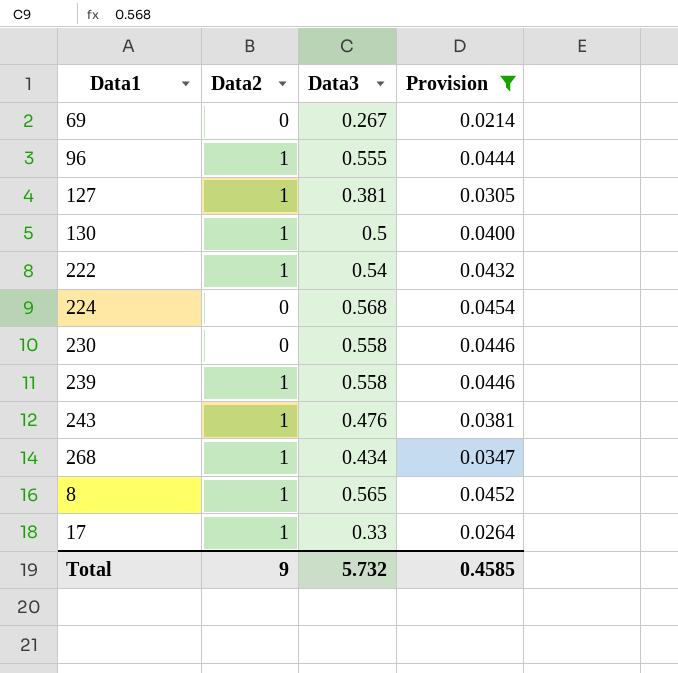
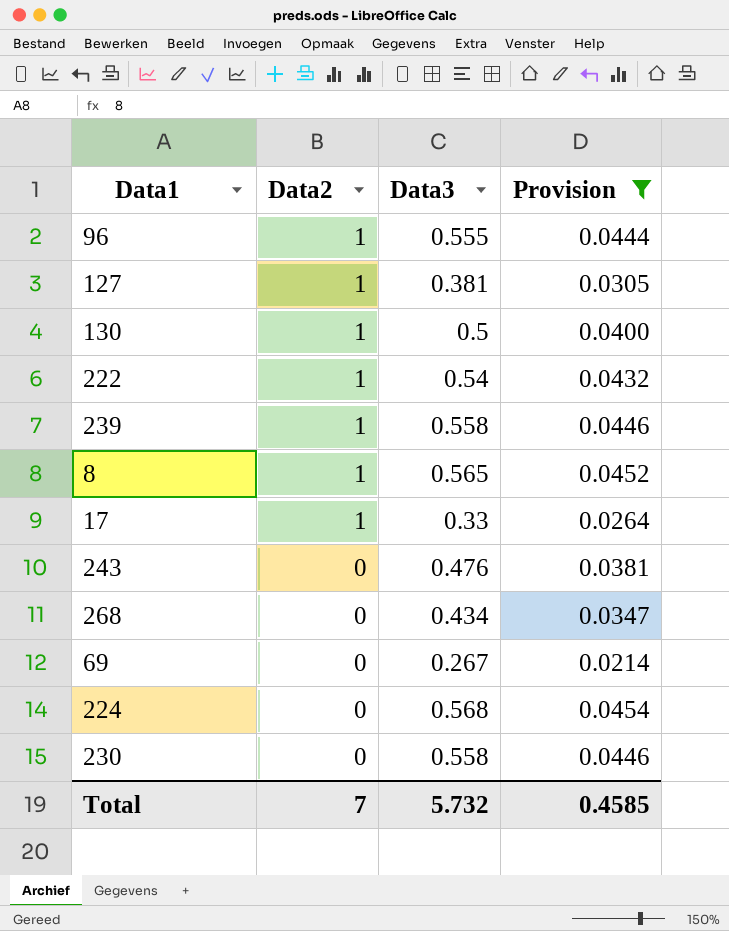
row order: none -> Data2 descending
243 | Data2: 1 -> 0
268 | Data2: 1 -> 0
Total | Data2: 9 -> 7

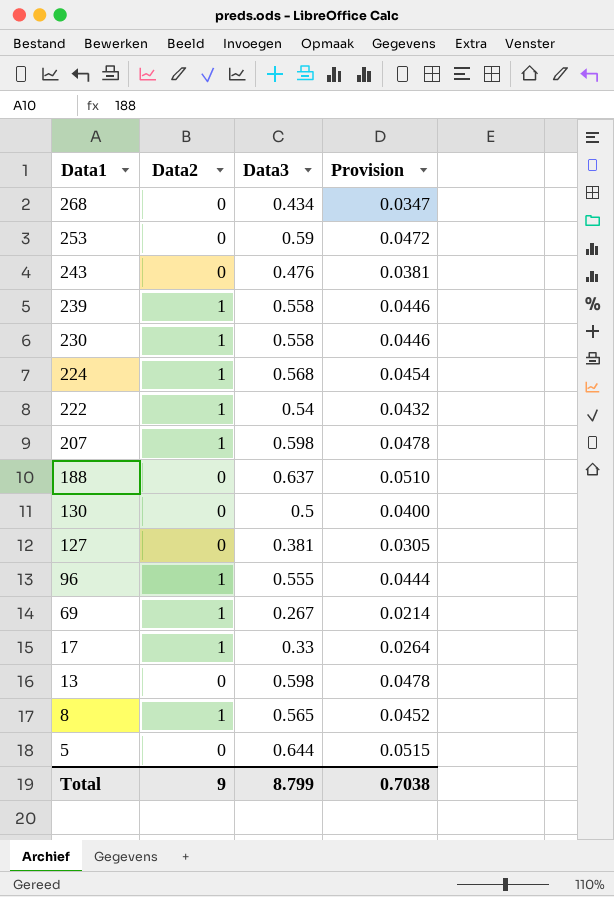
filter: Provision <= 0.0454 -> none
row order: Data2 descending -> Data1 descending
230 | Data2: 0 -> 1
224 | Data2: 0 -> 1
130 | Data2: 1 -> 0
127 | Data2: 1 -> 0
69 | Data2: 0 -> 1
Total | Data2: 7 -> 9
Total | Data3: 5.732 -> 8.799
Total | Provision: 0.4585 -> 0.7038

